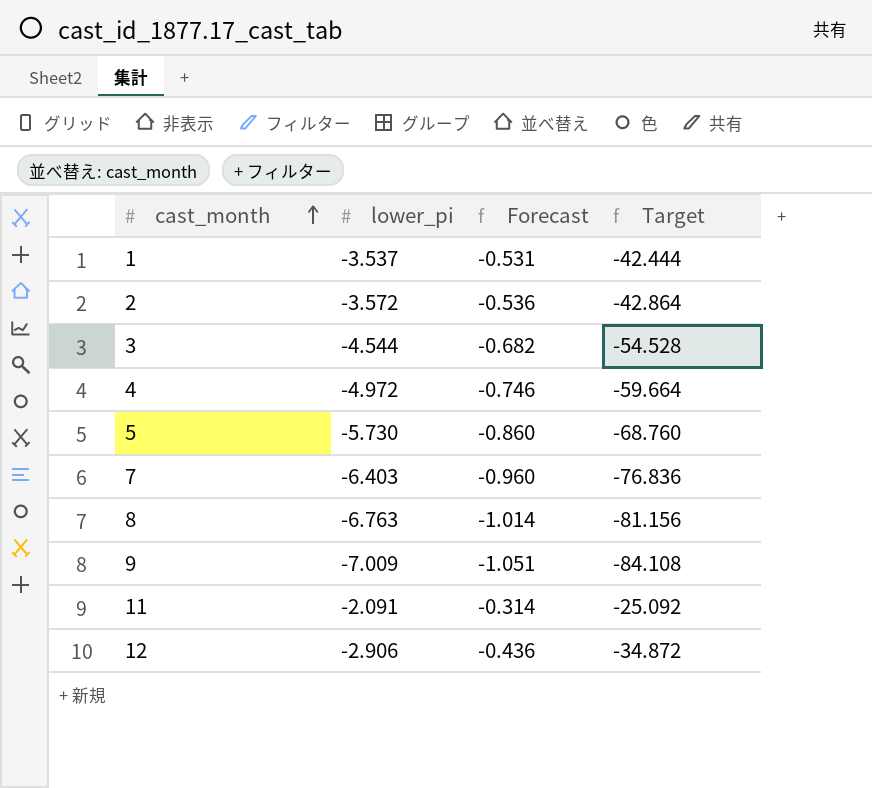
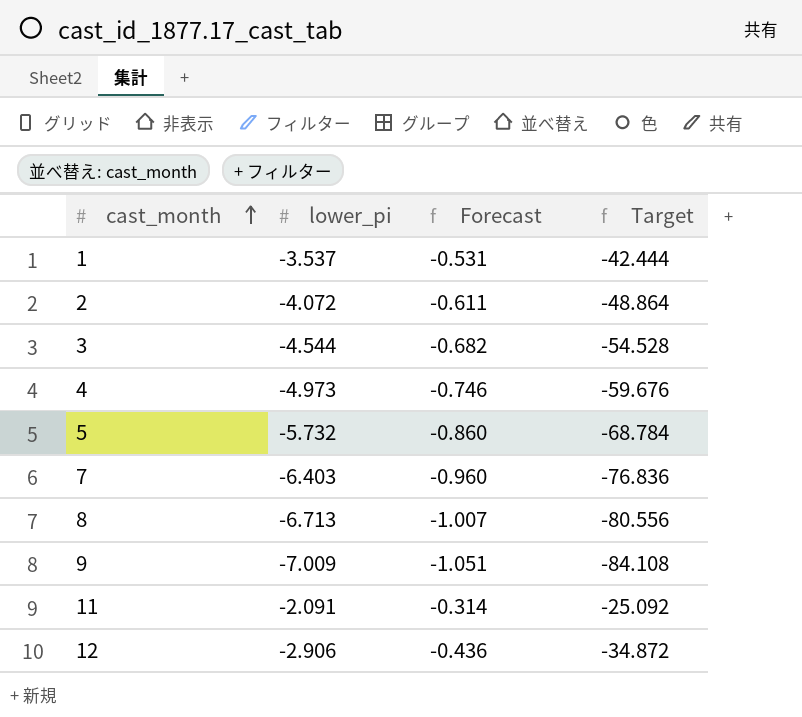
2 | lower_pi: -3.572 -> -4.072
2 | Forecast: -0.536 -> -0.611
2 | Target: -42.864 -> -48.864
4 | lower_pi: -4.972 -> -4.973
4 | Target: -59.664 -> -59.676
5 | lower_pi: -5.730 -> -5.732
5 | Target: -68.760 -> -68.784
8 | lower_pi: -6.763 -> -6.713
8 | Forecast: -1.014 -> -1.007
8 | Target: -81.156 -> -80.556

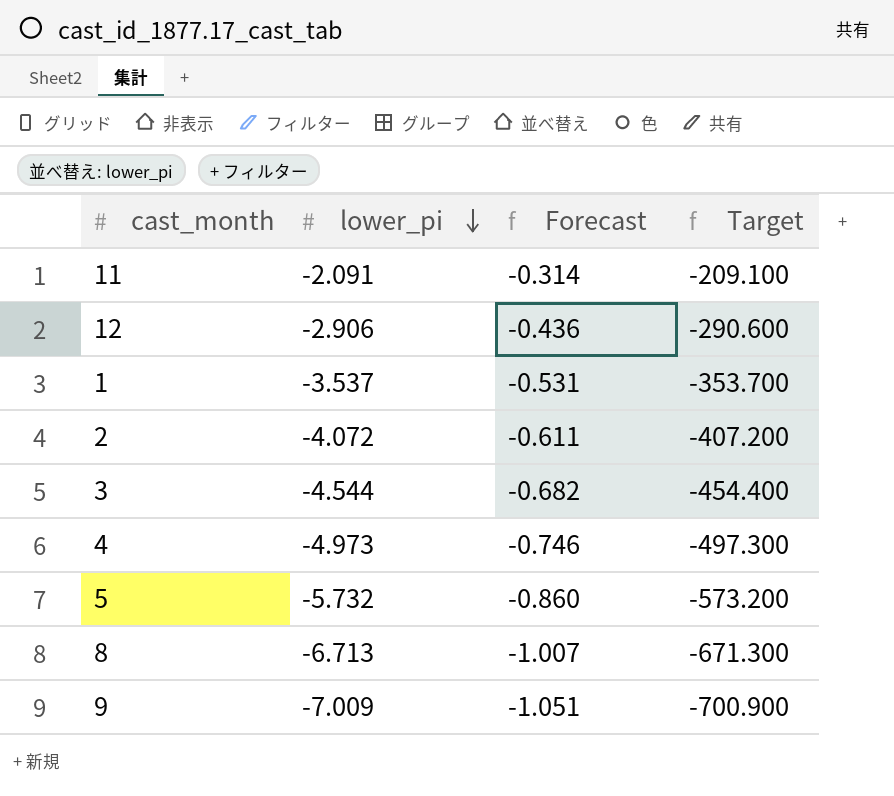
row order: cast_month ascending -> lower_pi descending
column Target | formula: [lower_pi] * 12 -> [lower_pi] * 100
row 7: -6.403 | -0.960 | -76.836 -> none

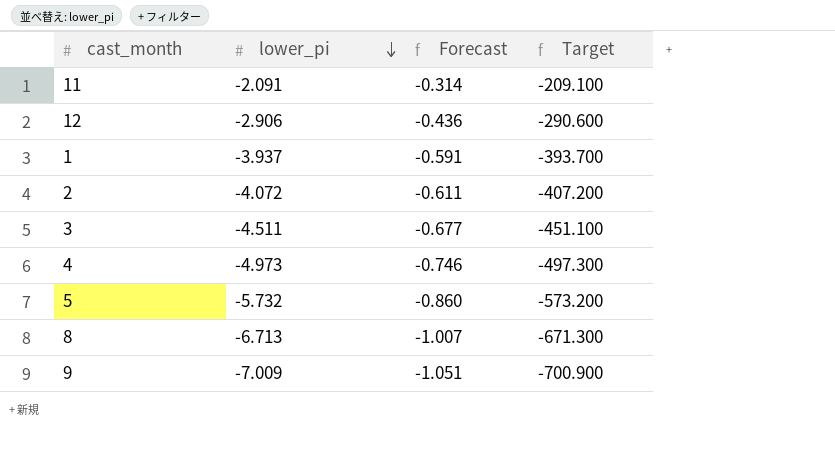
1 | lower_pi: -3.537 -> -3.937
1 | Forecast: -0.531 -> -0.591
1 | Target: -353.700 -> -393.700
3 | lower_pi: -4.544 -> -4.511
3 | Forecast: -0.682 -> -0.677
3 | Target: -454.400 -> -451.100

